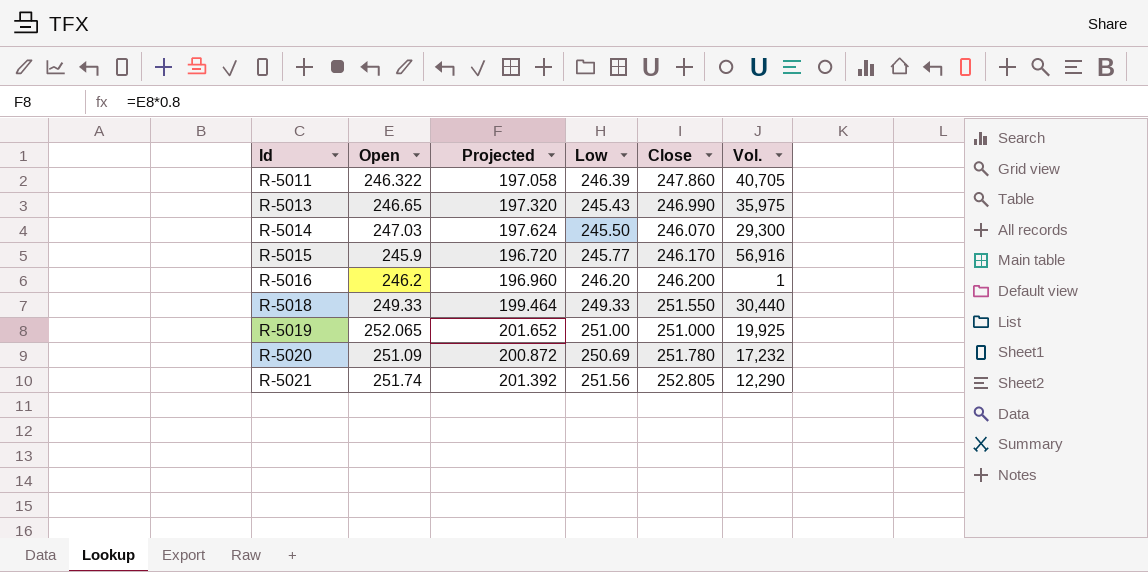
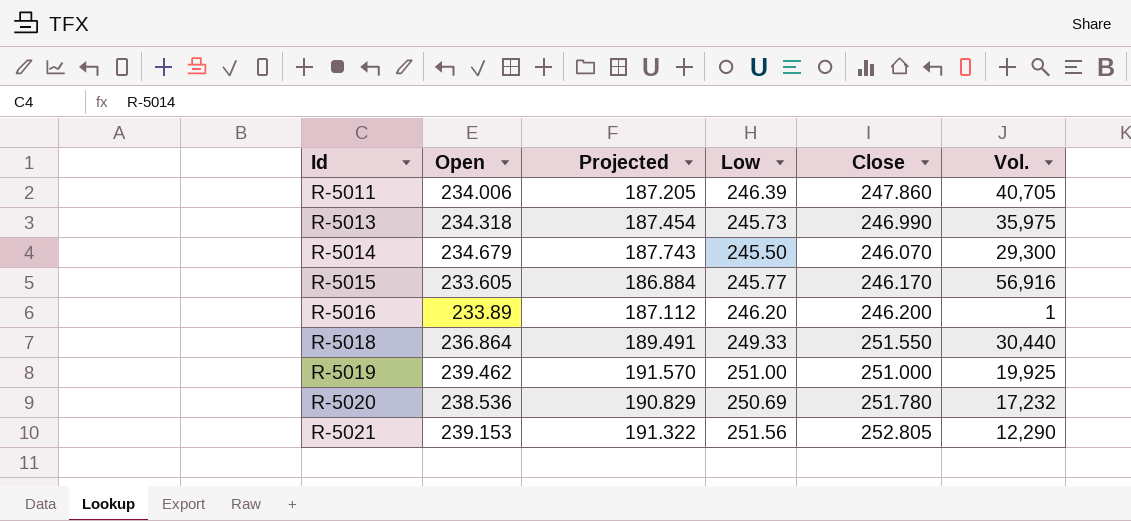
R-5011 | Open: 246.322 -> 234.006
R-5011 | Projected: 197.058 -> 187.205
R-5013 | Open: 246.65 -> 234.318
R-5013 | Projected: 197.320 -> 187.454
R-5013 | Low: 245.43 -> 245.73
R-5014 | Open: 247.03 -> 234.679
R-5014 | Projected: 197.624 -> 187.743
R-5015 | Open: 245.9 -> 233.605
R-5015 | Projected: 196.720 -> 186.884
R-5016 | Open: 246.2 -> 233.89
R-5016 | Projected: 196.960 -> 187.112
R-5018 | Open: 249.33 -> 236.864
R-5018 | Projected: 199.464 -> 189.491
R-5019 | Open: 252.065 -> 239.462
R-5019 | Projected: 201.652 -> 191.570
R-5020 | Open: 251.09 -> 238.536
R-5020 | Projected: 200.872 -> 190.829
R-5021 | Open: 251.74 -> 239.153
R-5021 | Projected: 201.392 -> 191.322

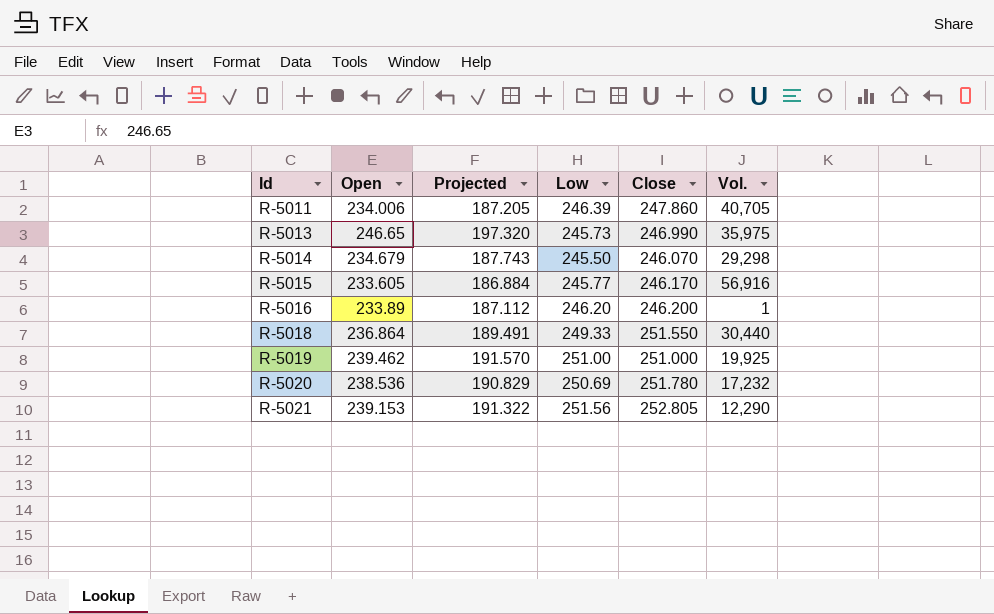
R-5013 | Open: 234.318 -> 246.65
R-5013 | Projected: 187.454 -> 197.320
R-5014 | Vol.: 29,300 -> 29,298

